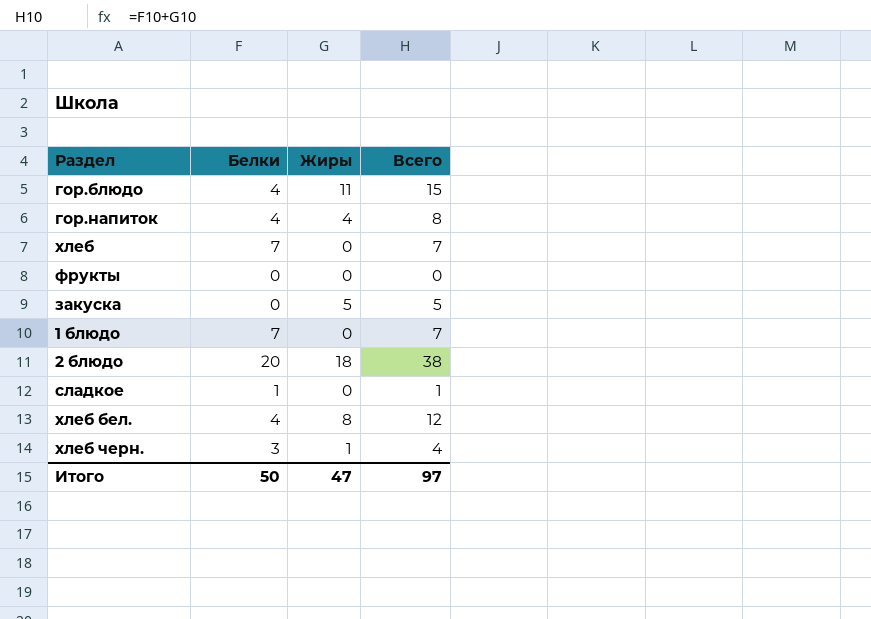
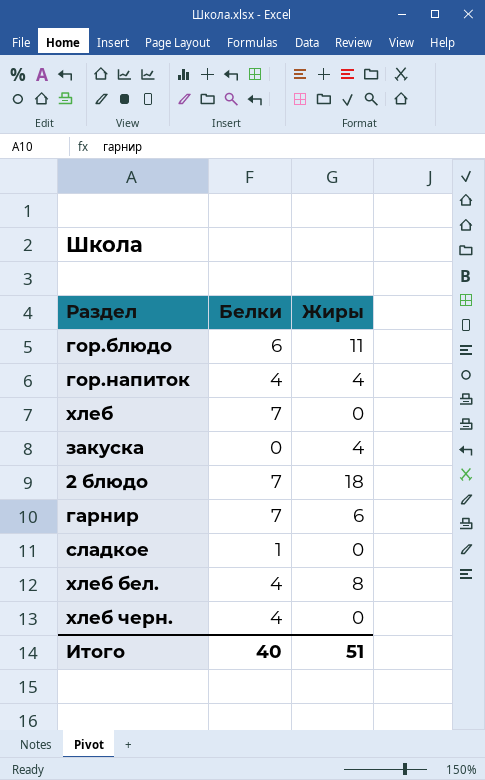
column Всего | formula: [Белки] + [Жиры] -> none
row фрукты: 0 | 0 | 0 -> none
row 1 блюдо: 7 | 0 | 7 -> none
гор.блюдо | Белки: 4 -> 6
закуска | Жиры: 5 -> 4
2 блюдо | Белки: 20 -> 7
row гарнир: none -> 7 | 6
хлеб черн. | Белки: 3 -> 4
хлеб черн. | Жиры: 1 -> 0
Итого | Белки: 50 -> 40
Итого | Жиры: 47 -> 51

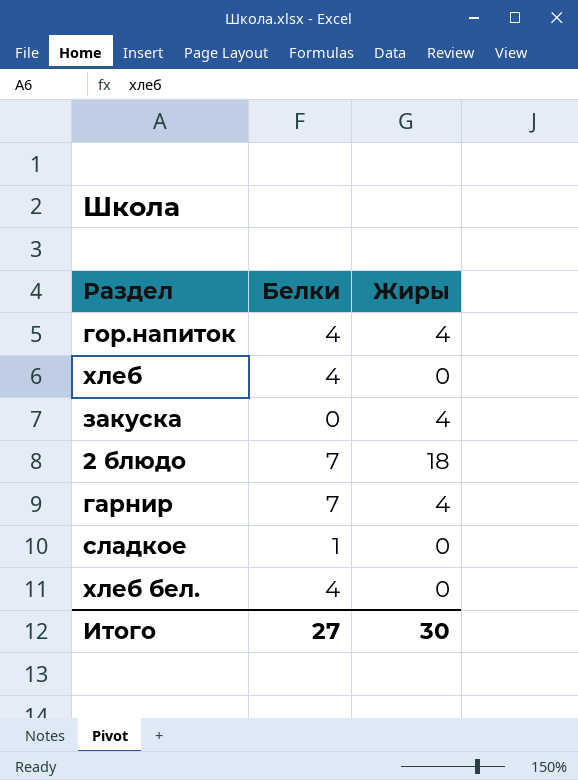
row гор.блюдо: 6 | 11 -> none
row хлеб черн.: 4 | 0 -> none
хлеб | Белки: 7 -> 4
гарнир | Жиры: 6 -> 4
хлеб бел. | Жиры: 8 -> 0
Итого | Белки: 40 -> 27
Итого | Жиры: 51 -> 30

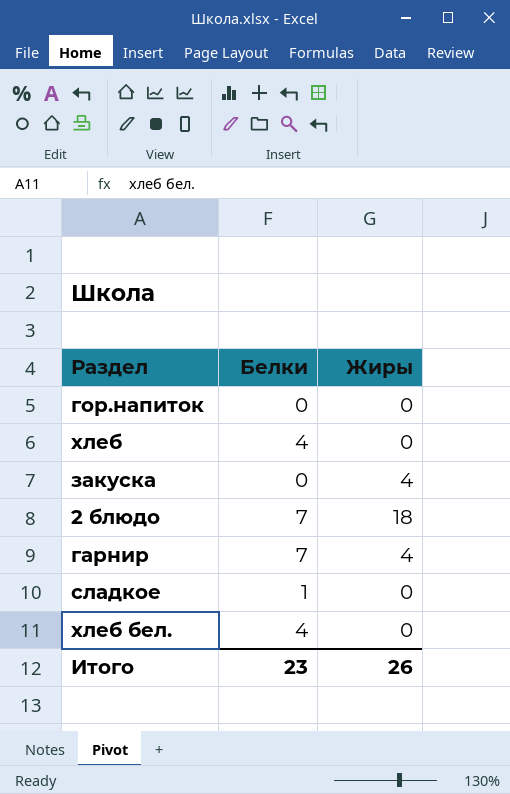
гор.напиток | Белки: 4 -> 0
гор.напиток | Жиры: 4 -> 0
Итого | Белки: 27 -> 23
Итого | Жиры: 30 -> 26

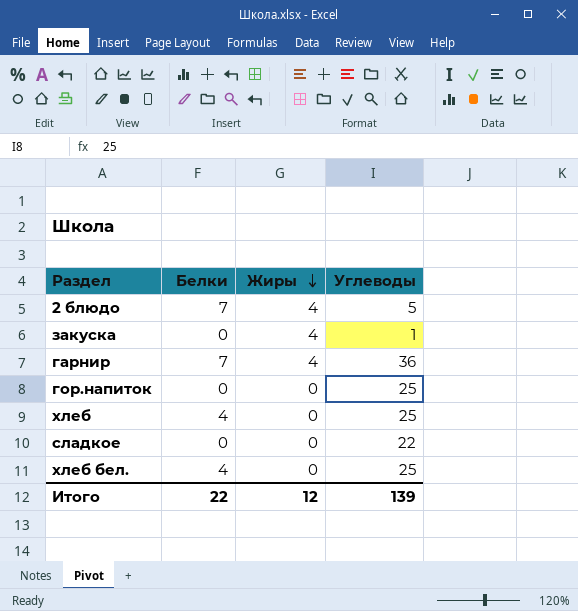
row order: none -> Жиры descending
column Углеводы | position: none -> 4
2 блюдо | Жиры: 18 -> 4
сладкое | Белки: 1 -> 0
Итого | Белки: 23 -> 22
Итого | Жиры: 26 -> 12

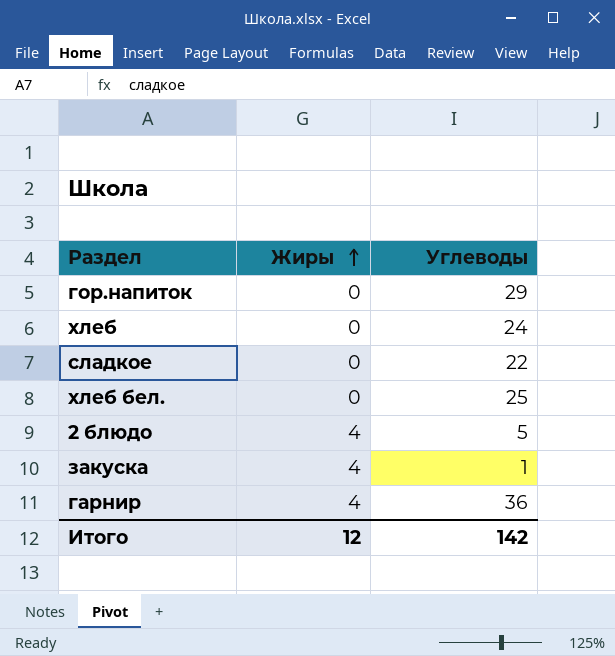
row order: Жиры descending -> Жиры ascending
column Белки | position: 2 -> none
гор.напиток | Углеводы: 25 -> 29
хлеб | Углеводы: 25 -> 24
Итого | Углеводы: 139 -> 142

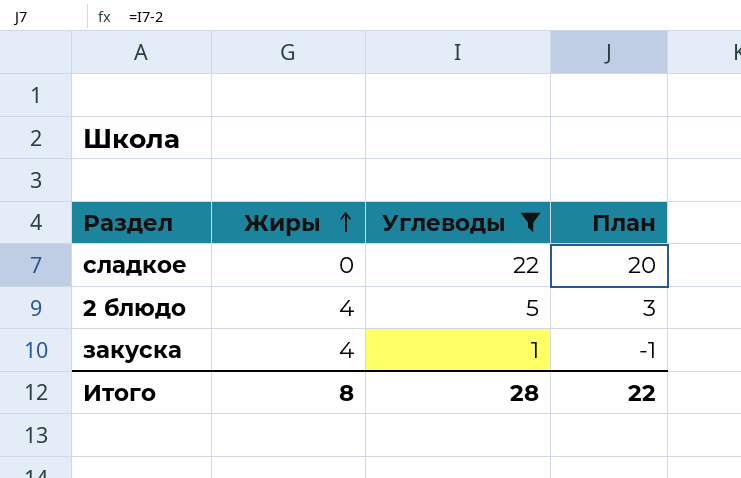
filter: none -> Углеводы <= 22
column План | formula: none -> [Углеводы] - 2
Итого | Жиры: 12 -> 8
Итого | Углеводы: 142 -> 28

